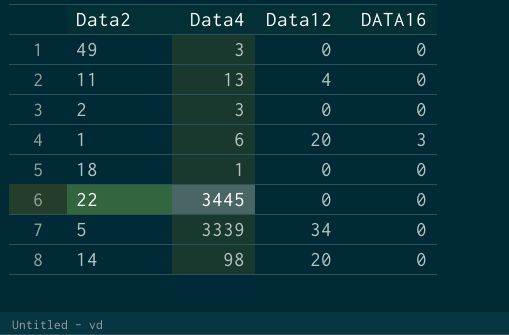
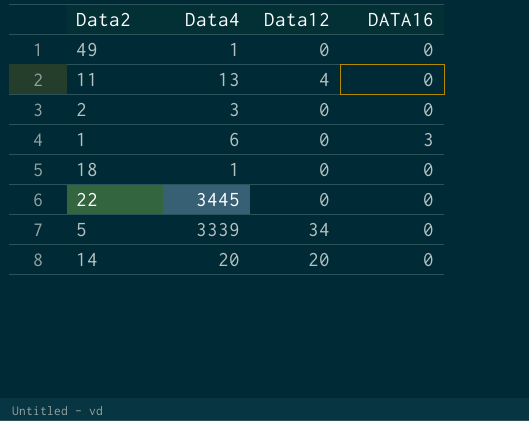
49 | Data4: 3 -> 1
1 | Data12: 20 -> 0
14 | Data4: 98 -> 20

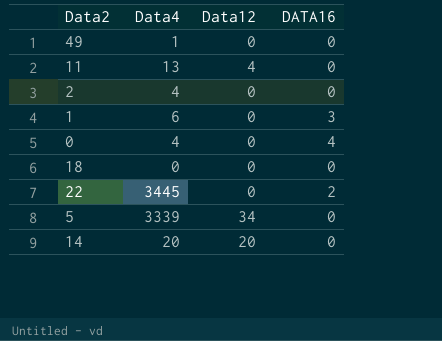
2 | Data4: 3 -> 4
row 0: none -> 4 | 0 | 4
18 | Data4: 1 -> 0
22 | DATA16: 0 -> 2

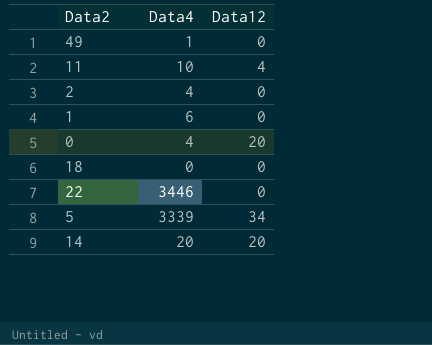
column DATA16 | position: 4 -> none
11 | Data4: 13 -> 10
0 | Data12: 0 -> 20
22 | Data4: 3445 -> 3446

